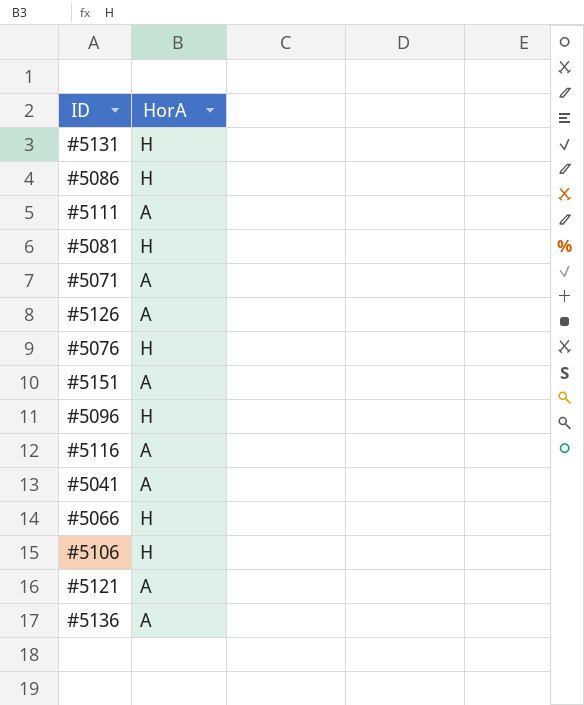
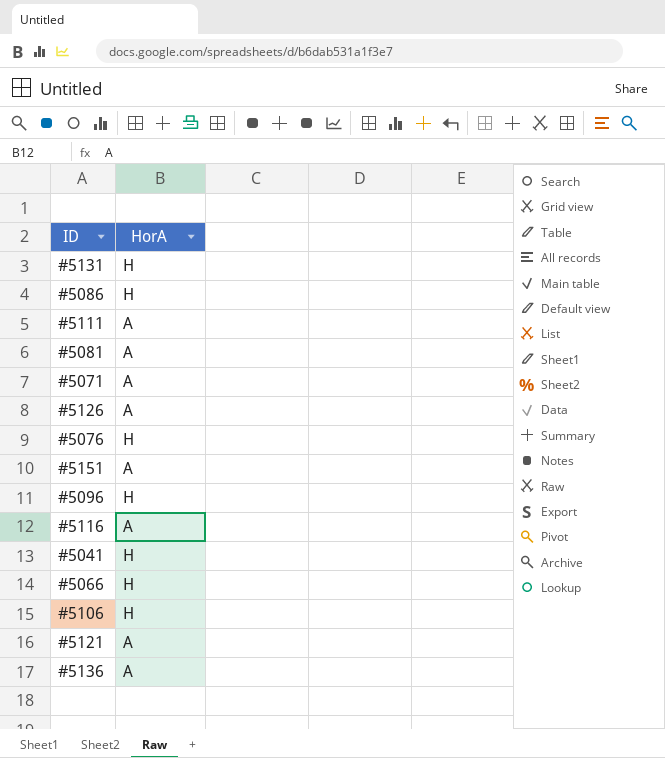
#5081 | HorA: H -> A
#5041 | HorA: A -> H

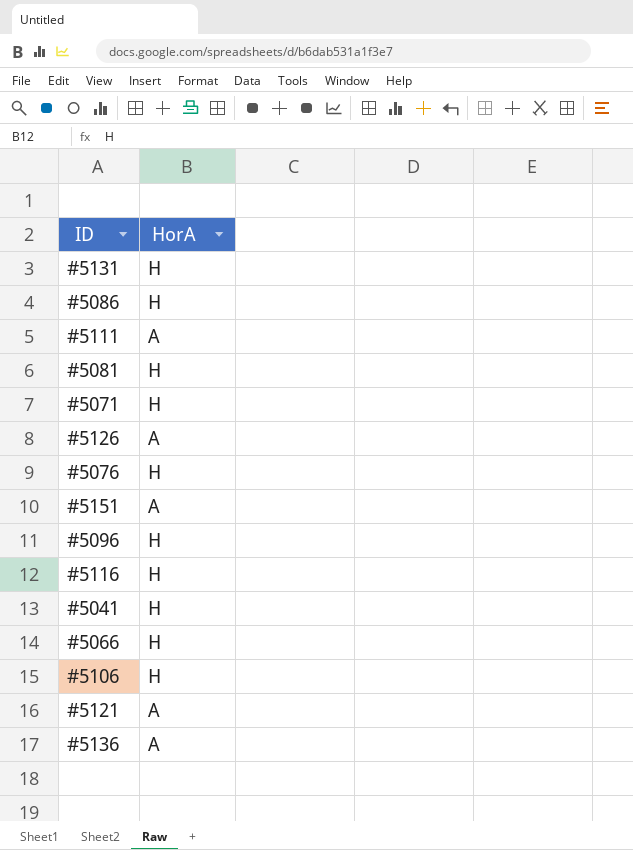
#5081 | HorA: A -> H
#5071 | HorA: A -> H
#5116 | HorA: A -> H

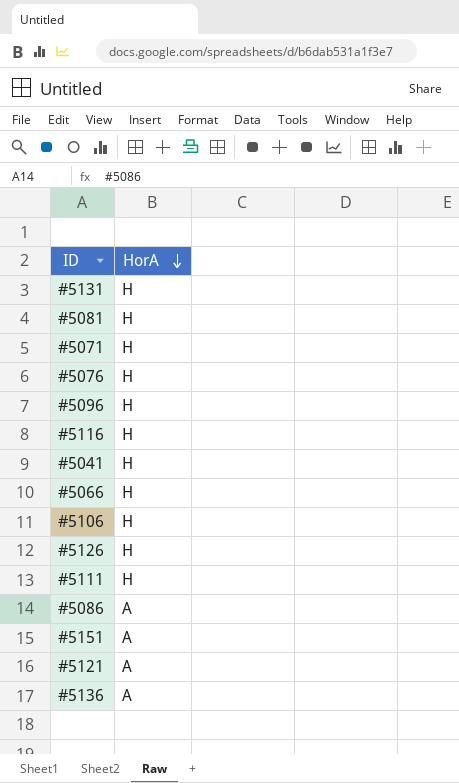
row order: none -> HorA descending
#5126 | HorA: A -> H
#5111 | HorA: A -> H
#5086 | HorA: H -> A

